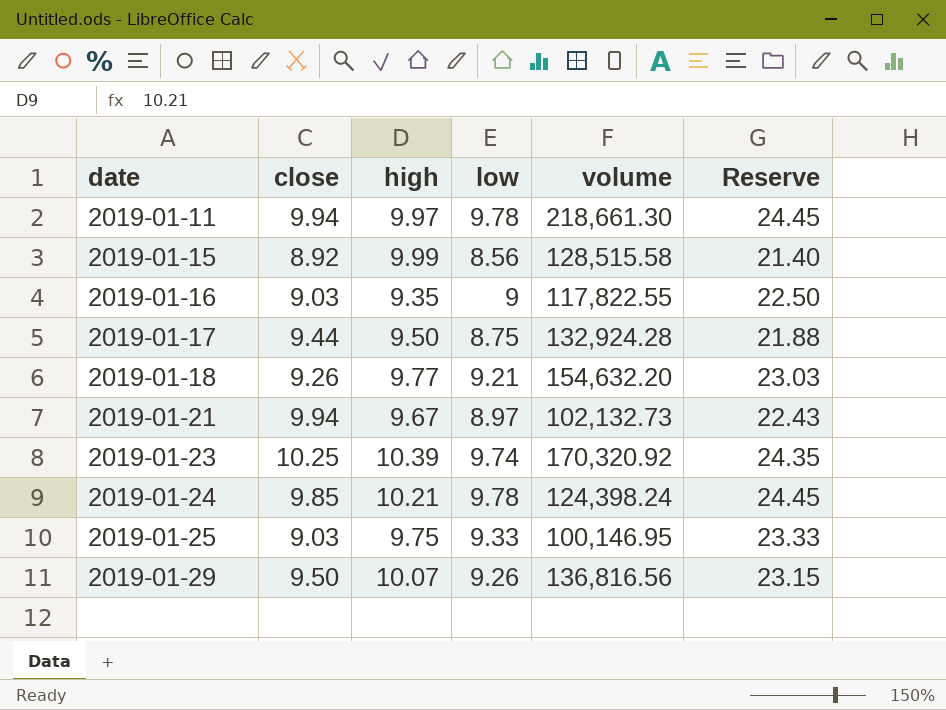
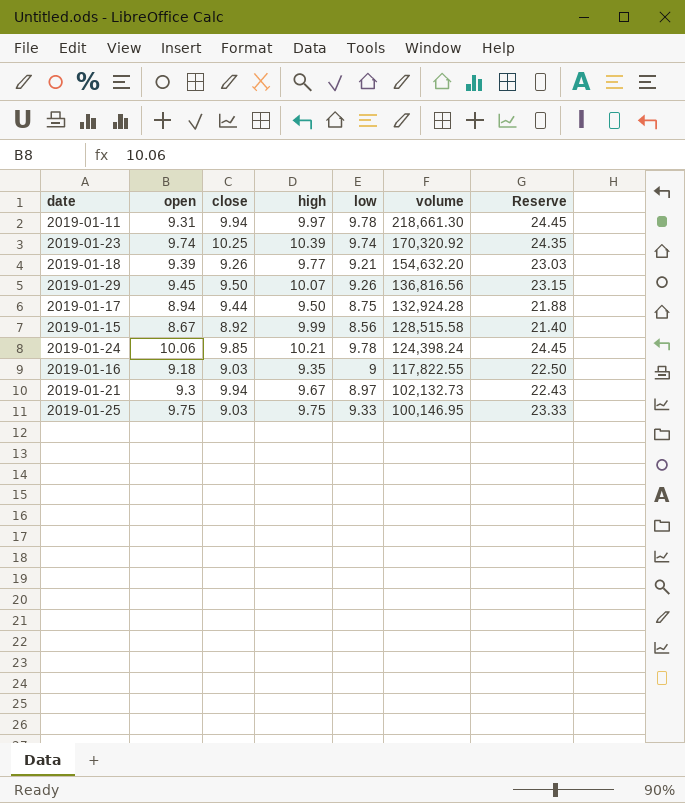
row order: date ascending -> volume descending
column open | position: none -> 2

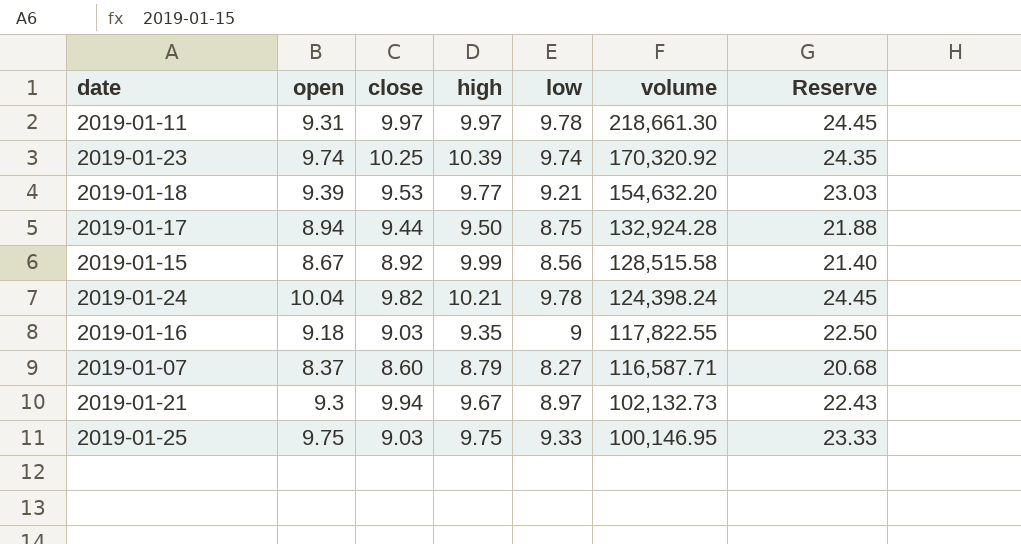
row 2019-01-29: 9.45 | 9.50 | 10.07 | 9.26 | 136,816.56 | 23.15 -> none
2019-01-11 | close: 9.94 -> 9.97
2019-01-18 | close: 9.26 -> 9.53
2019-01-24 | open: 10.06 -> 10.04
2019-01-24 | close: 9.85 -> 9.82
row 2019-01-07: none -> 8.37 | 8.60 | 8.79 | 8.27 | 116,587.71 | 20.68

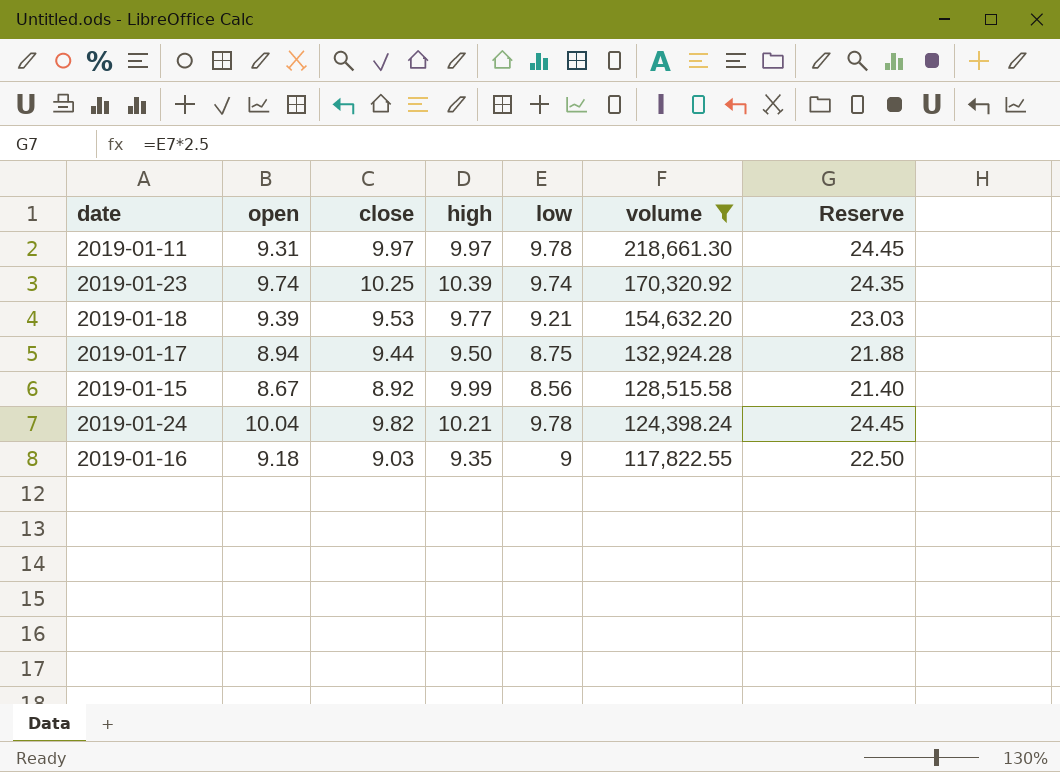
filter: none -> volume >= 117,822.55

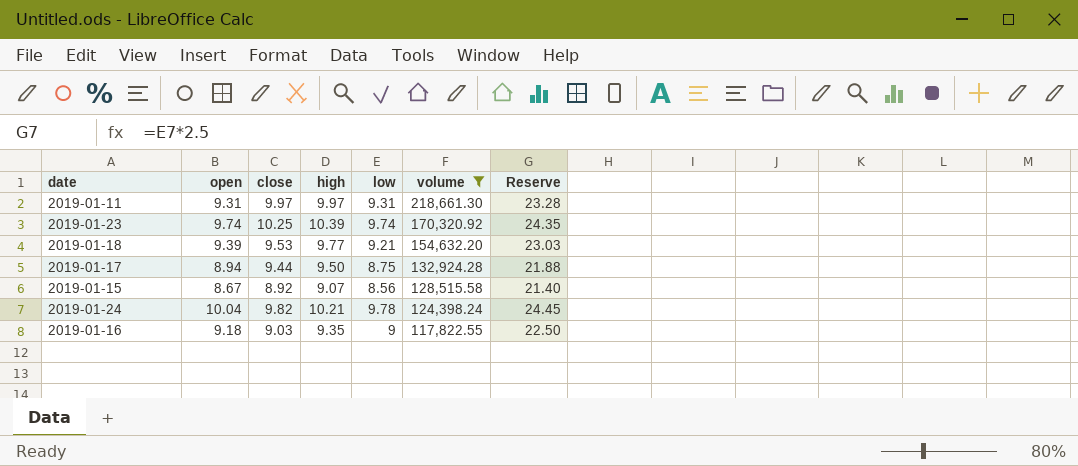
2019-01-11 | low: 9.78 -> 9.31
2019-01-11 | Reserve: 24.45 -> 23.28
2019-01-15 | high: 9.99 -> 9.07

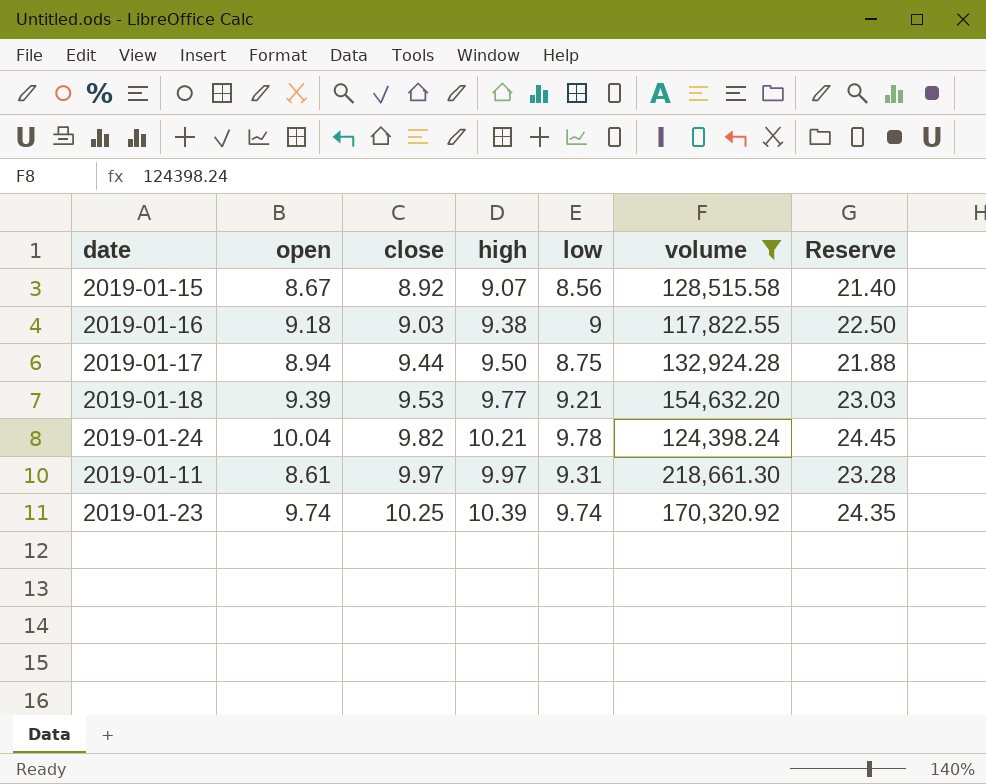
row order: volume descending -> close ascending
2019-01-16 | high: 9.35 -> 9.38
2019-01-11 | open: 9.31 -> 8.61

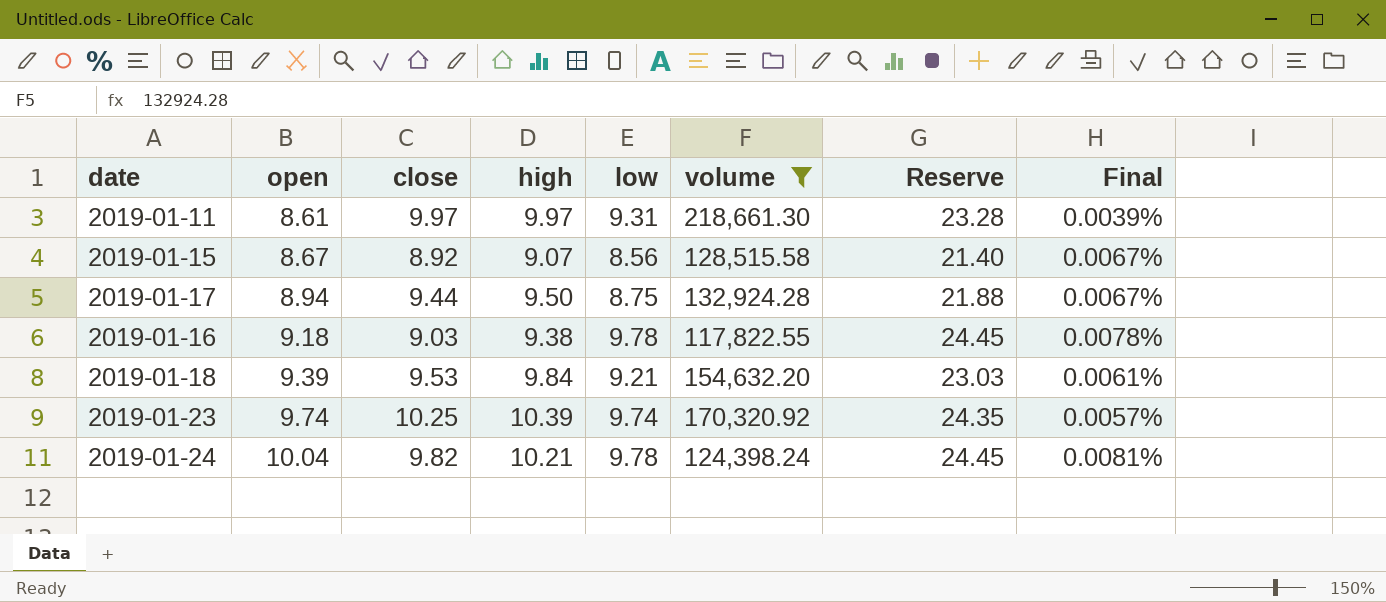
row order: close ascending -> open ascending
column Final | formula: none -> [open] / [volume]
2019-01-16 | low: 9 -> 9.78
2019-01-16 | Reserve: 22.50 -> 24.45
2019-01-18 | high: 9.77 -> 9.84

